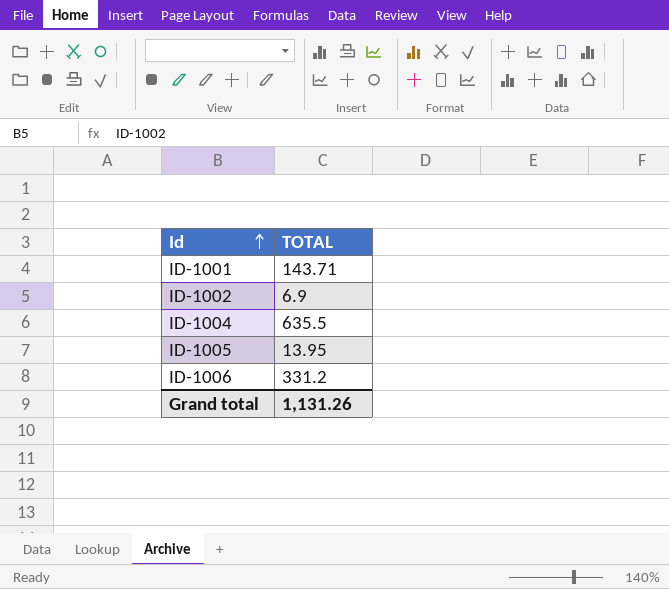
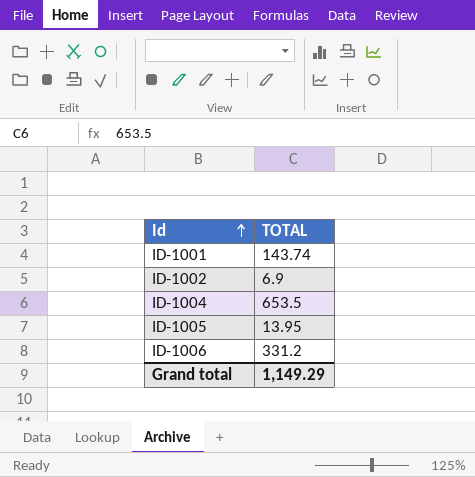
ID-1001 | TOTAL: 143.71 -> 143.74
ID-1004 | TOTAL: 635.5 -> 653.5
Grand total | TOTAL: 1,131.26 -> 1,149.29

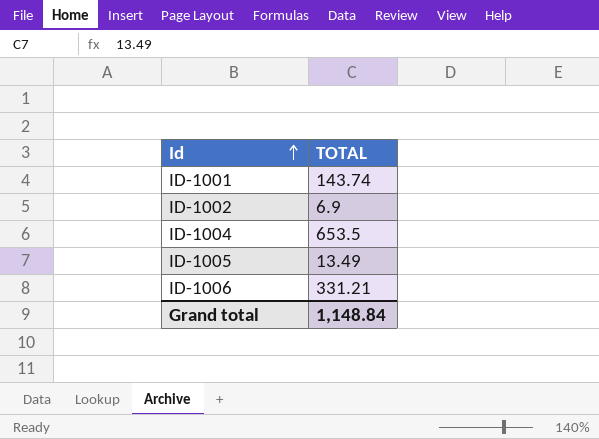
ID-1005 | TOTAL: 13.95 -> 13.49
ID-1006 | TOTAL: 331.2 -> 331.21
Grand total | TOTAL: 1,149.29 -> 1,148.84

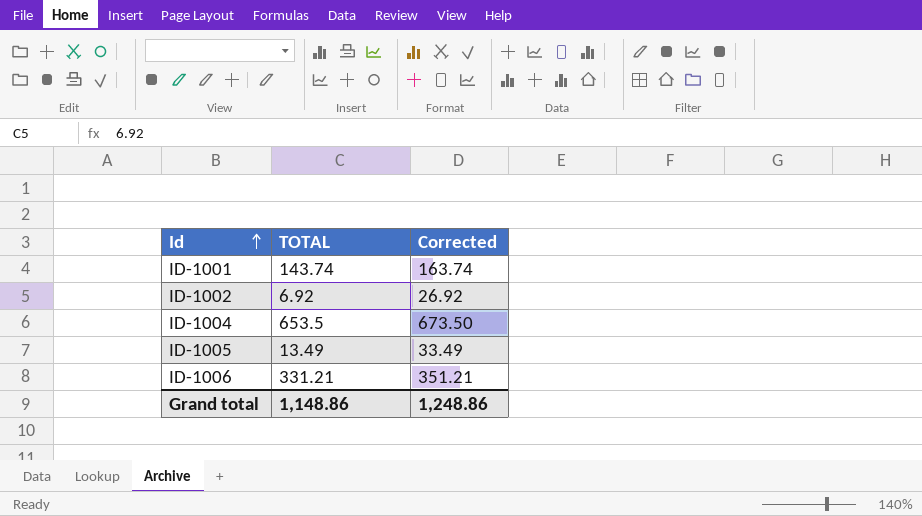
column Corrected | formula: none -> [TOTAL] + 20
ID-1002 | TOTAL: 6.9 -> 6.92
Grand total | TOTAL: 1,148.84 -> 1,148.86

